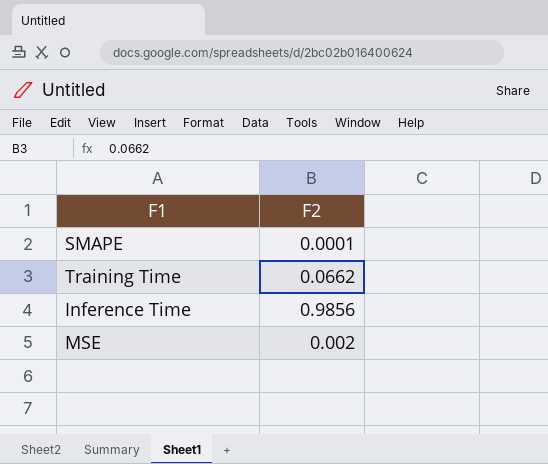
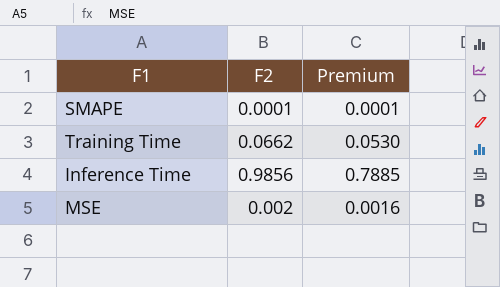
column Premium | formula: none -> [F2] * 0.8

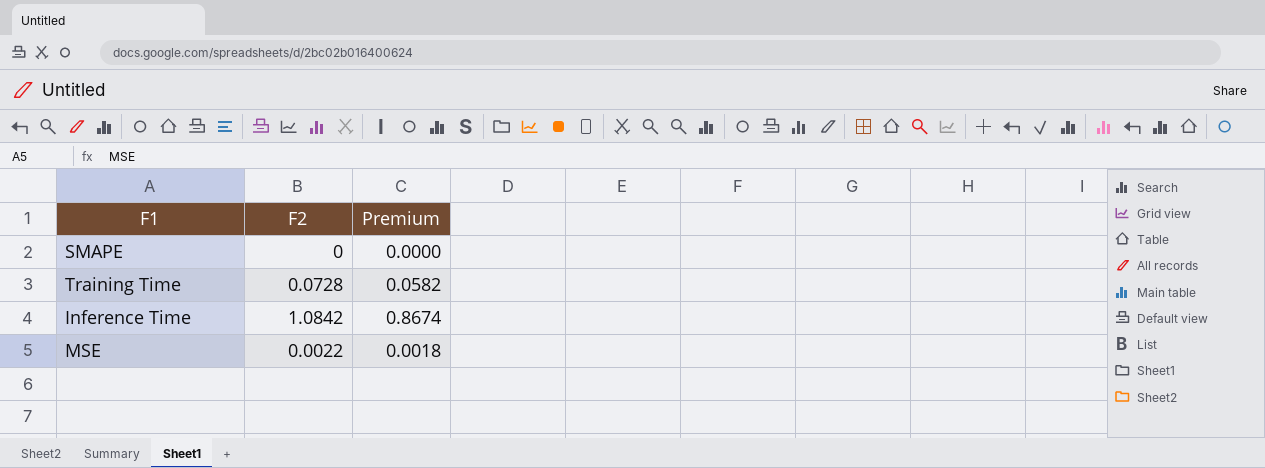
SMAPE | F2: 0.0001 -> 0
SMAPE | Premium: 0.0001 -> 0.0000
Training Time | F2: 0.0662 -> 0.0728
Training Time | Premium: 0.0530 -> 0.0582
Inference Time | F2: 0.9856 -> 1.0842
Inference Time | Premium: 0.7885 -> 0.8674
MSE | F2: 0.002 -> 0.0022
MSE | Premium: 0.0016 -> 0.0018

